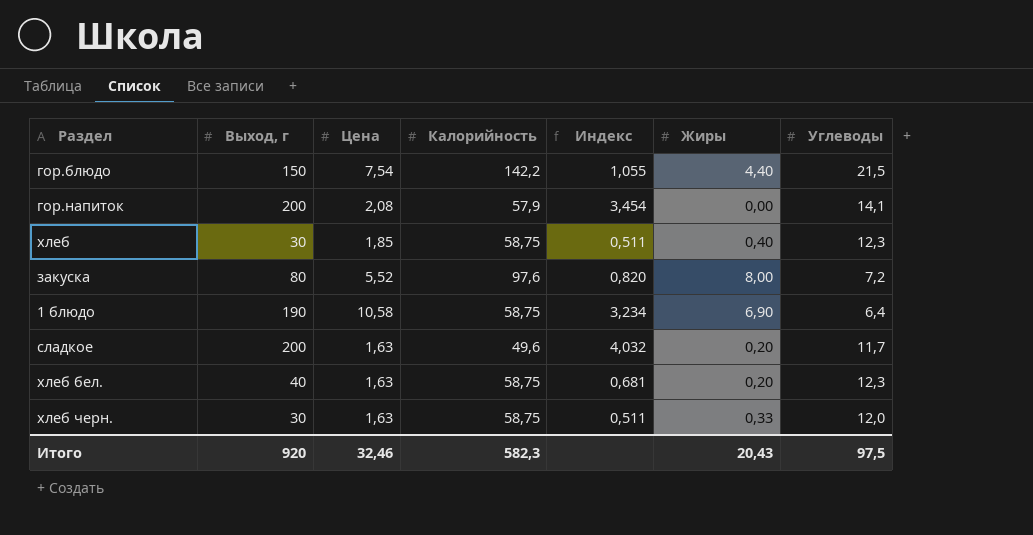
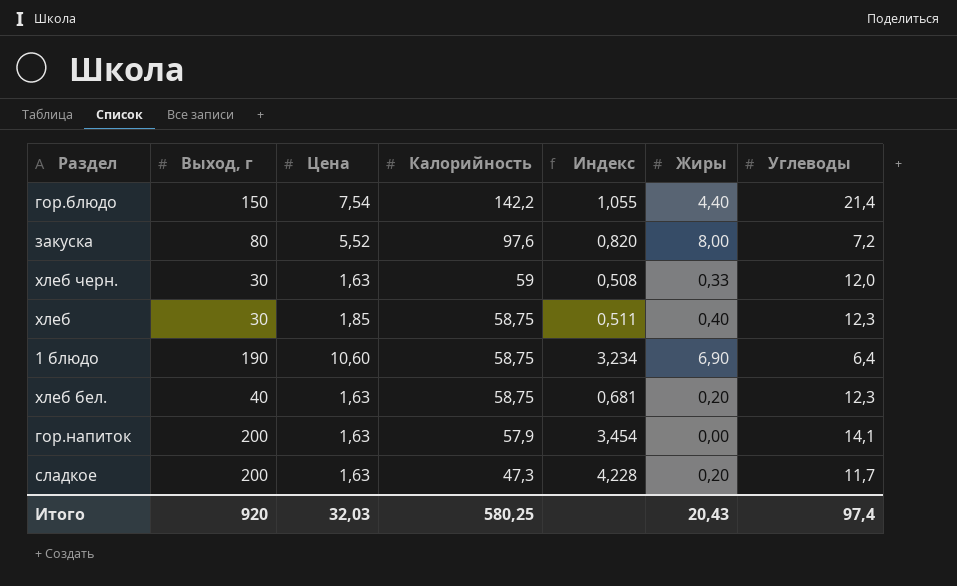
row order: none -> Калорийность descending
гор.блюдо | Углеводы: 21,5 -> 21,4
хлеб черн. | Калорийность: 58,75 -> 59
хлеб черн. | Индекс: 0,511 -> 0,508
1 блюдо | Цена: 10,58 -> 10,60
гор.напиток | Цена: 2,08 -> 1,63
сладкое | Калорийность: 49,6 -> 47,3
сладкое | Индекс: 4,032 -> 4,228
Итого | Цена: 32,46 -> 32,03
Итого | Калорийность: 582,3 -> 580,25
Итого | Углеводы: 97,5 -> 97,4

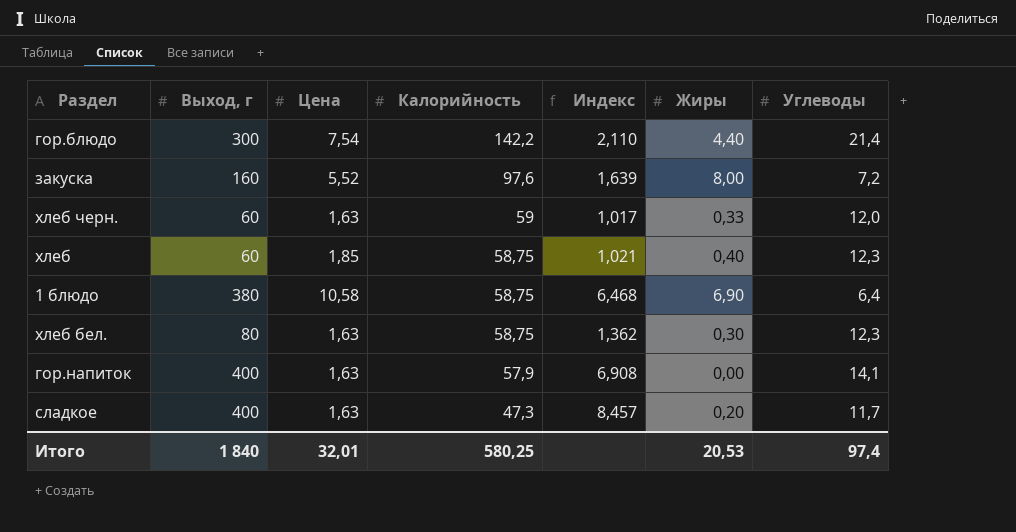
гор.блюдо | Выход, г: 150 -> 300
гор.блюдо | Индекс: 1,055 -> 2,110
закуска | Выход, г: 80 -> 160
закуска | Индекс: 0,820 -> 1,639
хлеб черн. | Выход, г: 30 -> 60
хлеб черн. | Индекс: 0,508 -> 1,017
хлеб | Выход, г: 30 -> 60
хлеб | Индекс: 0,511 -> 1,021
1 блюдо | Выход, г: 190 -> 380
1 блюдо | Цена: 10,60 -> 10,58
1 блюдо | Индекс: 3,234 -> 6,468
хлеб бел. | Выход, г: 40 -> 80
хлеб бел. | Индекс: 0,681 -> 1,362
хлеб бел. | Жиры: 0,20 -> 0,30
гор.напиток | Выход, г: 200 -> 400
гор.напиток | Индекс: 3,454 -> 6,908
сладкое | Выход, г: 200 -> 400
сладкое | Индекс: 4,228 -> 8,457
Итого | Выход, г: 920 -> 1 840
Итого | Цена: 32,03 -> 32,01
Итого | Жиры: 20,43 -> 20,53

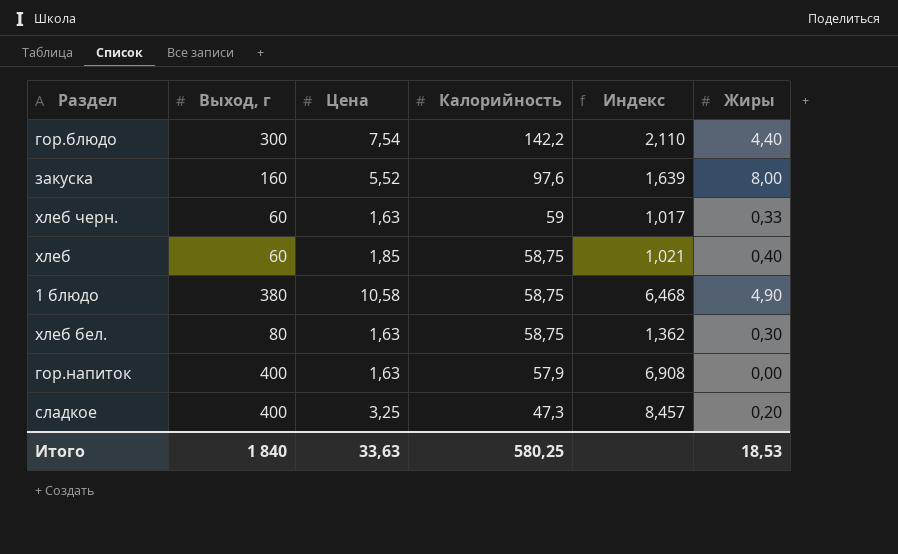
column Углеводы | position: 7 -> none
1 блюдо | Жиры: 6,90 -> 4,90
сладкое | Цена: 1,63 -> 3,25
Итого | Цена: 32,01 -> 33,63
Итого | Жиры: 20,53 -> 18,53

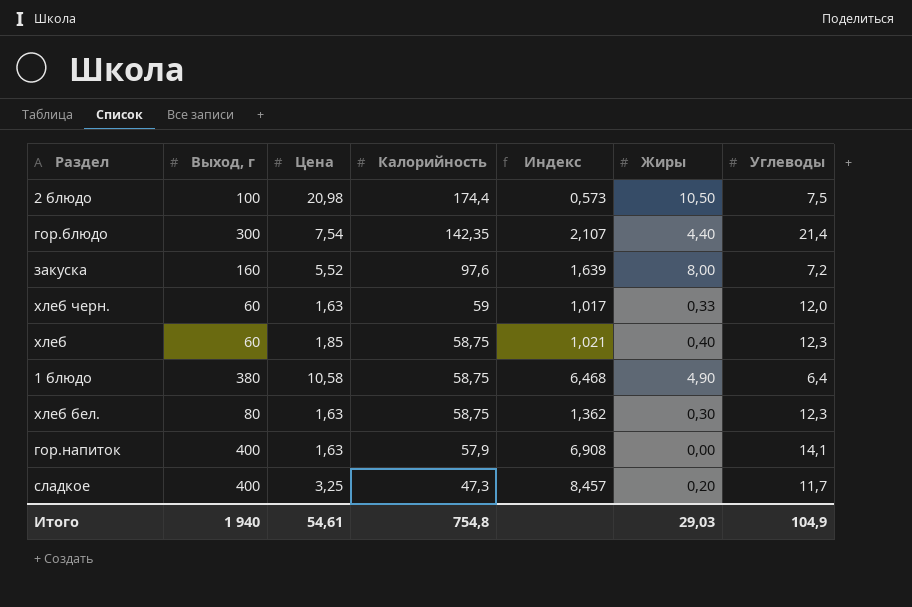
column Углеводы | position: none -> 7
row 2 блюдо: none -> 100 | 20,98 | 174,4 | 0,573 | 10,50 | 7,5
гор.блюдо | Калорийность: 142,2 -> 142,35
гор.блюдо | Индекс: 2,110 -> 2,107
Итого | Выход, г: 1 840 -> 1 940
Итого | Цена: 33,63 -> 54,61
Итого | Калорийность: 580,25 -> 754,8
Итого | Жиры: 18,53 -> 29,03

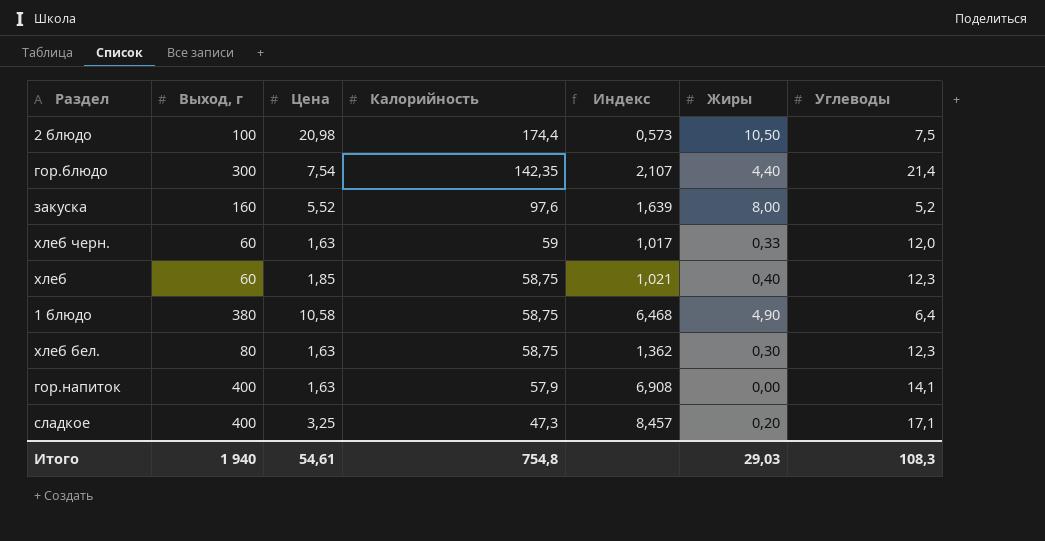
закуска | Углеводы: 7,2 -> 5,2
сладкое | Углеводы: 11,7 -> 17,1
Итого | Углеводы: 104,9 -> 108,3

